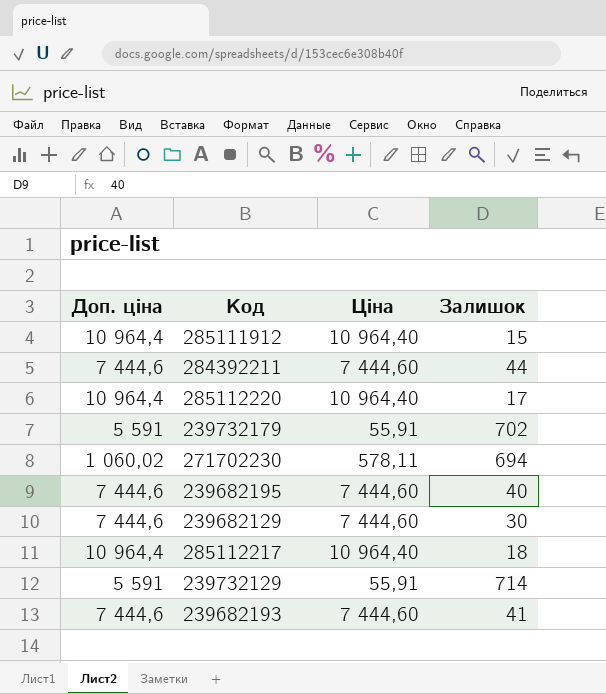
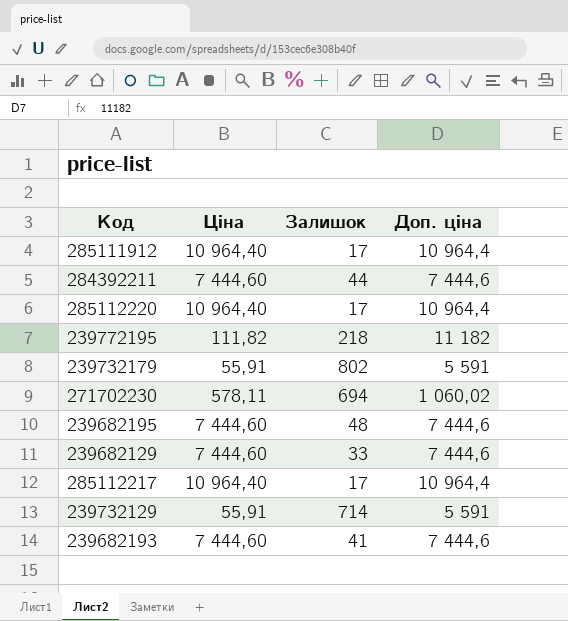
column Доп. ціна | position: 1 -> 4
285111912 | Залишок: 15 -> 17
row 239772195: none -> 111,82 | 218 | 11 182
239732179 | Залишок: 702 -> 802
239682195 | Залишок: 40 -> 48
239682129 | Залишок: 30 -> 33
285112217 | Залишок: 18 -> 17

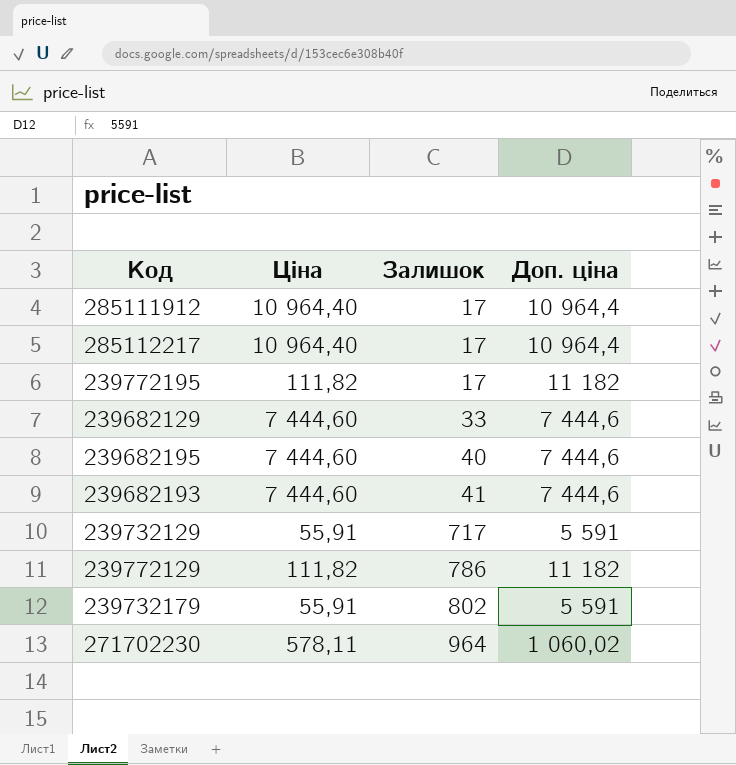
row order: none -> Залишок ascending
row 284392211: 7 444,60 | 44 | 7 444,6 -> none
row 285112220: 10 964,40 | 17 | 10 964,4 -> none
239772195 | Залишок: 218 -> 17
239682195 | Залишок: 48 -> 40
239732129 | Залишок: 714 -> 717
row 239772129: none -> 111,82 | 786 | 11 182
271702230 | Залишок: 694 -> 964

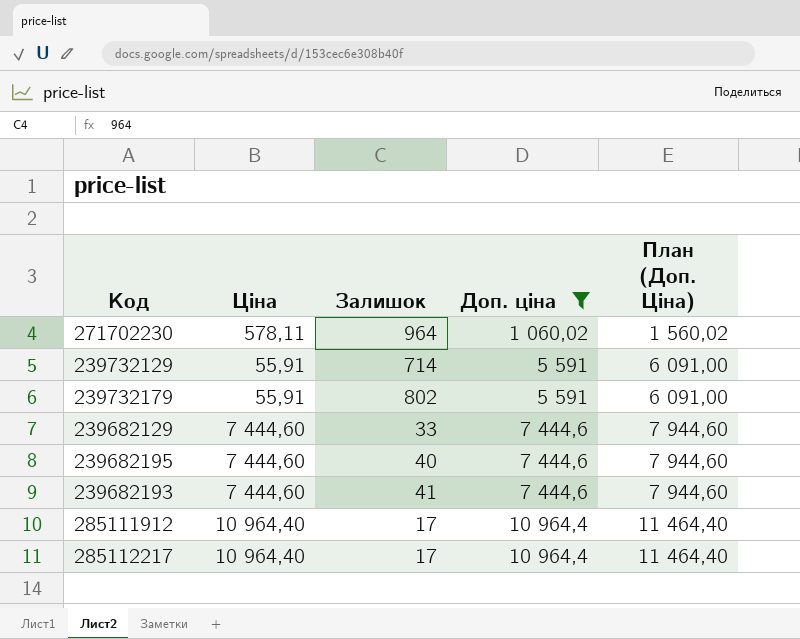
filter: none -> Доп. ціна != 11 182
row order: Залишок ascending -> Доп. ціна ascending
column План (Доп. Ціна) | formula: none -> [Доп. ціна] + 500
239732129 | Залишок: 717 -> 714

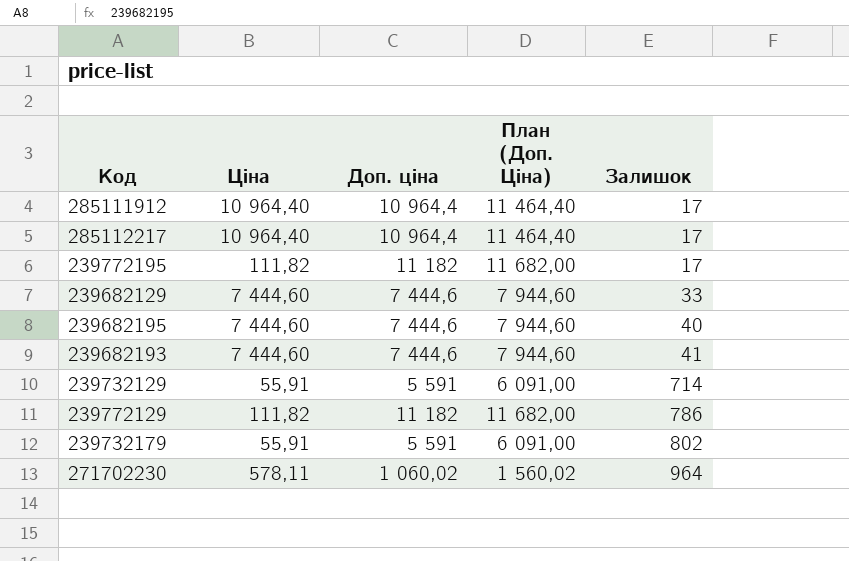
filter: Доп. ціна != 11 182 -> none
row order: Доп. ціна ascending -> Залишок ascending
column Залишок | position: 3 -> 5

